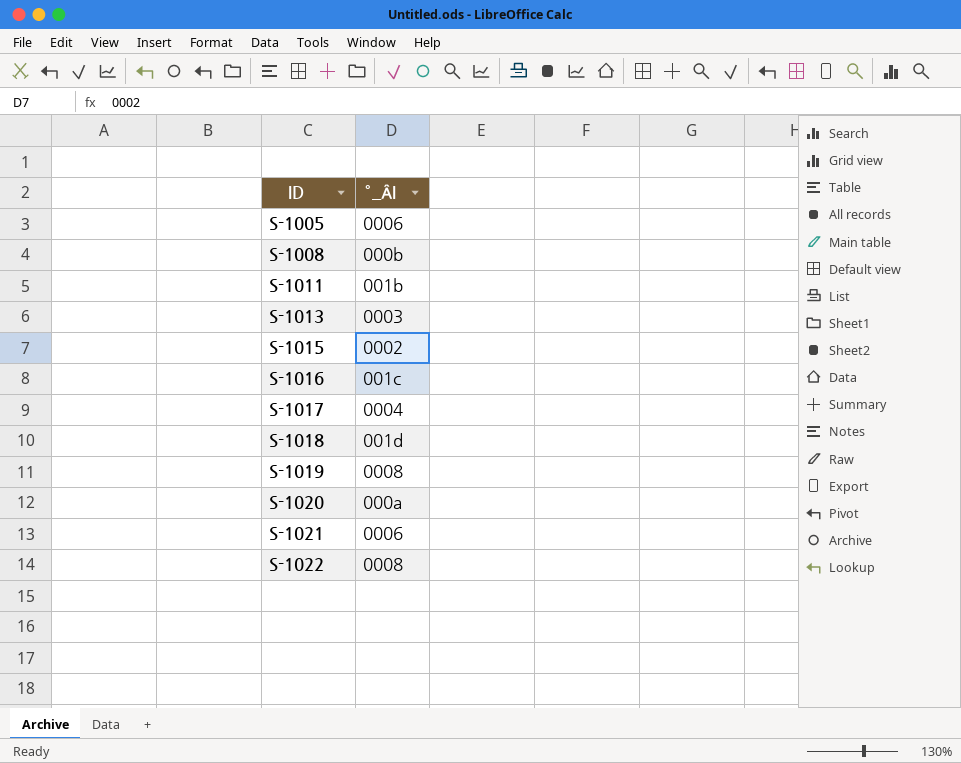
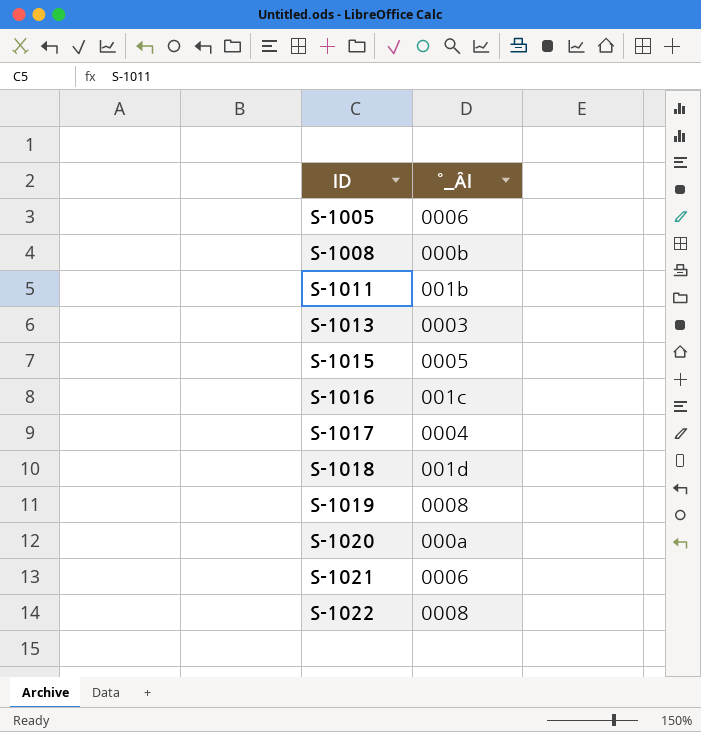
S-1015 | °_ÂI: 0002 -> 0005

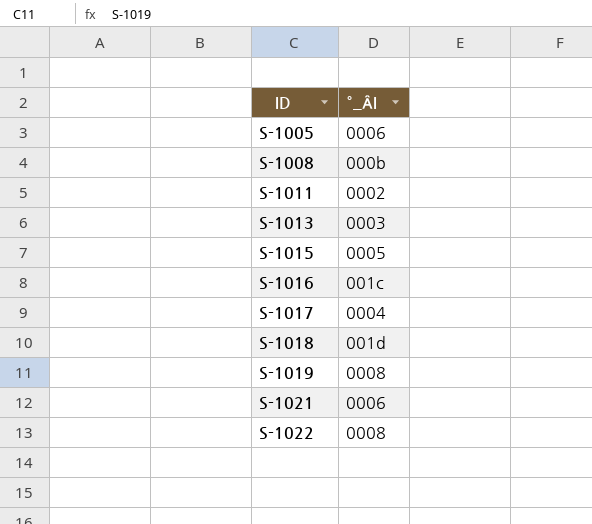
row S-1020: 000a -> none
S-1011 | °_ÂI: 001b -> 0002

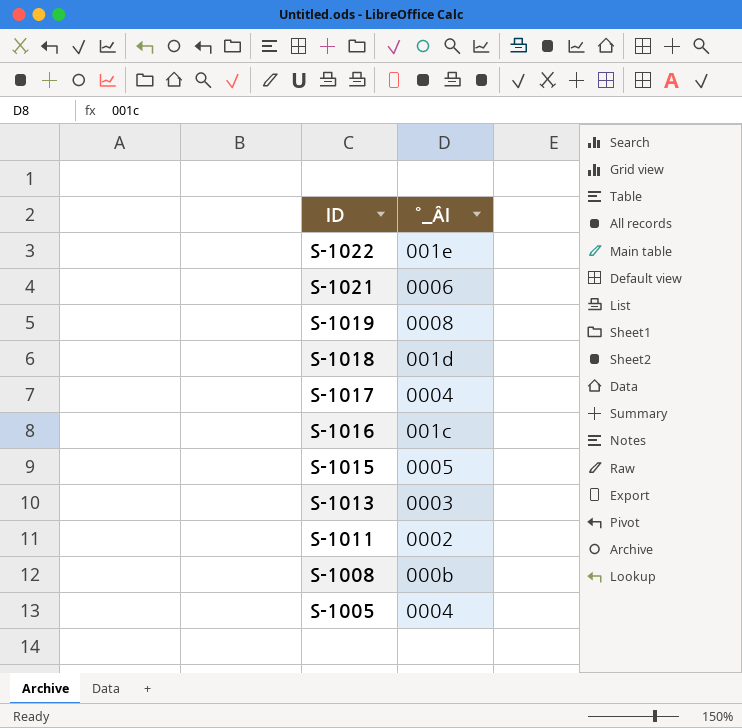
row order: ID ascending -> ID descending
S-1022 | °_ÂI: 0008 -> 001e
S-1005 | °_ÂI: 0006 -> 0004

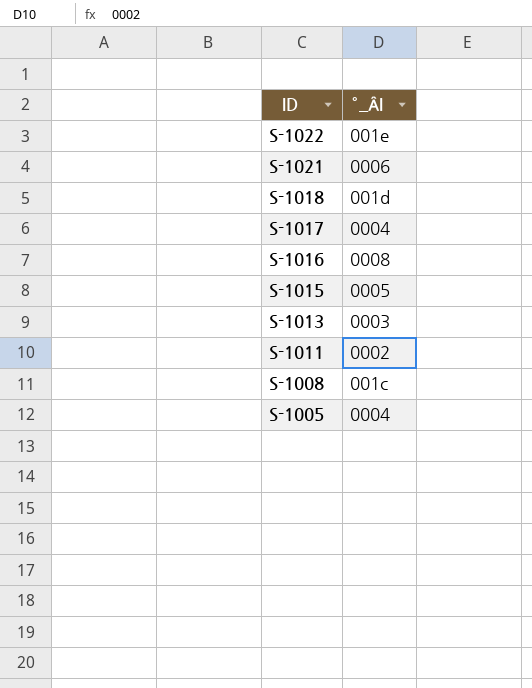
row S-1019: 0008 -> none
S-1016 | °_ÂI: 001c -> 0008
S-1008 | °_ÂI: 000b -> 001c

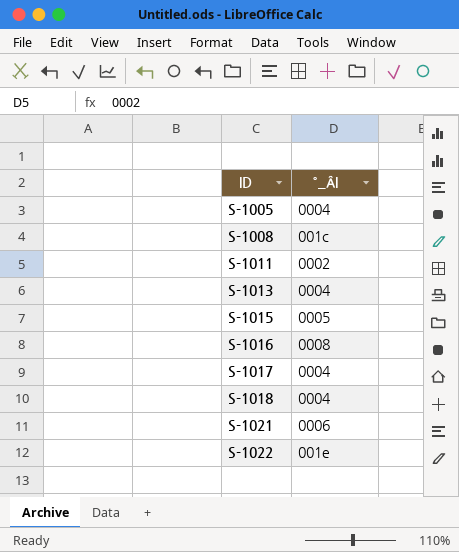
row order: ID descending -> ID ascending
S-1013 | °_ÂI: 0003 -> 0004
S-1018 | °_ÂI: 001d -> 0004

